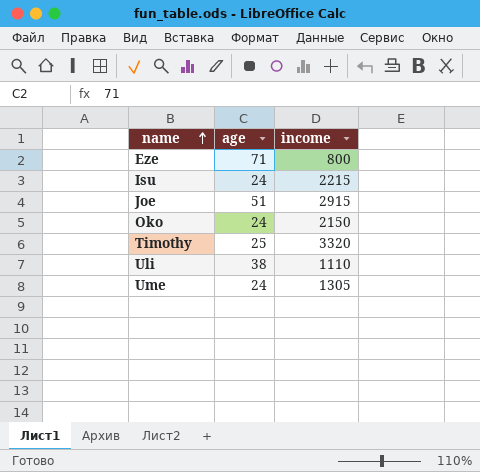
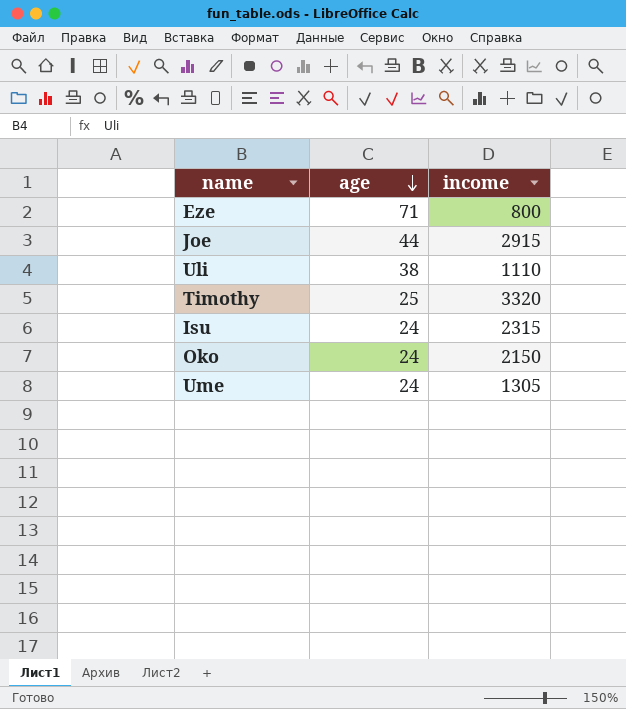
row order: name ascending -> age descending
Joe | age: 51 -> 44
Isu | income: 2215 -> 2315

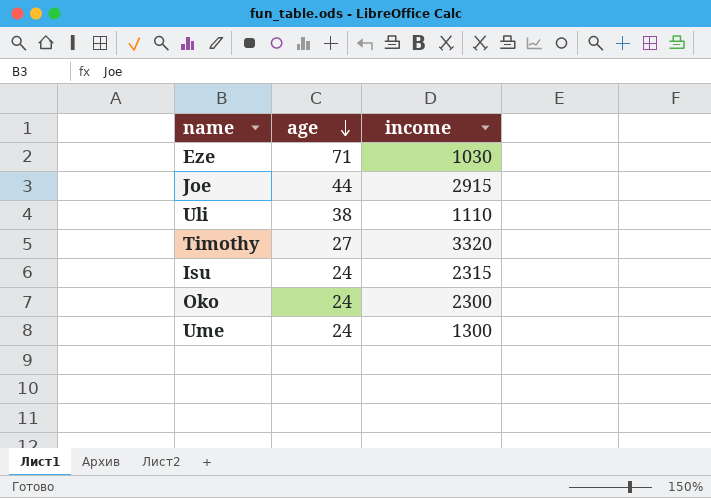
Eze | income: 800 -> 1030
Timothy | age: 25 -> 27
Oko | income: 2150 -> 2300
Ume | income: 1305 -> 1300

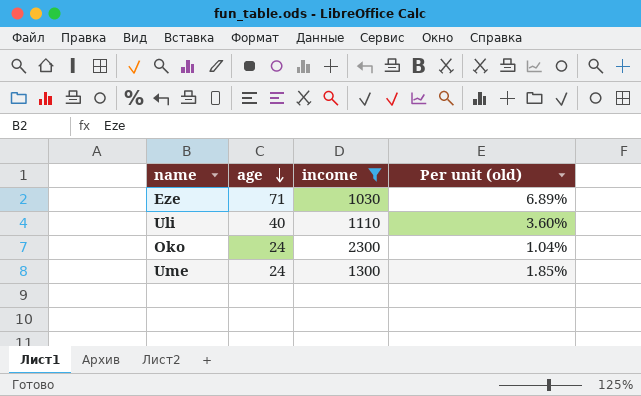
filter: none -> income <= 2300
column Per unit (old) | formula: none -> [age] / [income]
Uli | age: 38 -> 40

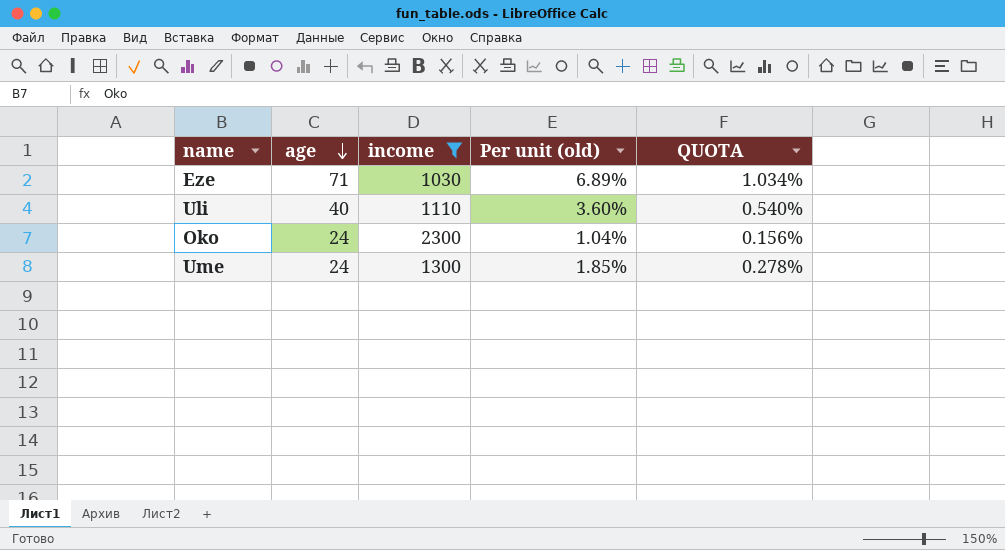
column QUOTA | formula: none -> [Per unit (old)] * 0.15

